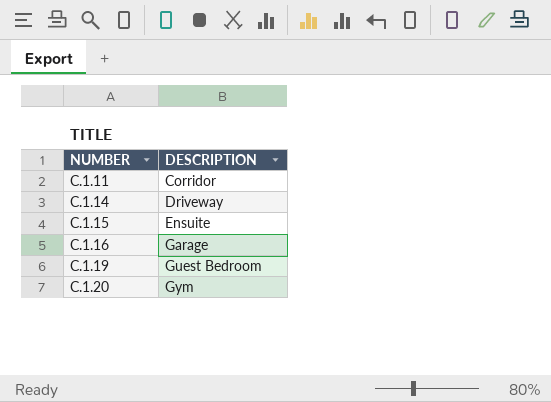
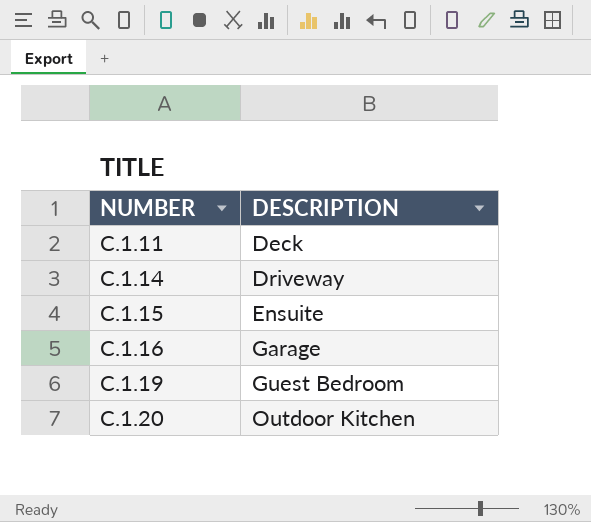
C.1.11 | DESCRIPTION: Corridor -> Deck
C.1.20 | DESCRIPTION: Gym -> Outdoor Kitchen

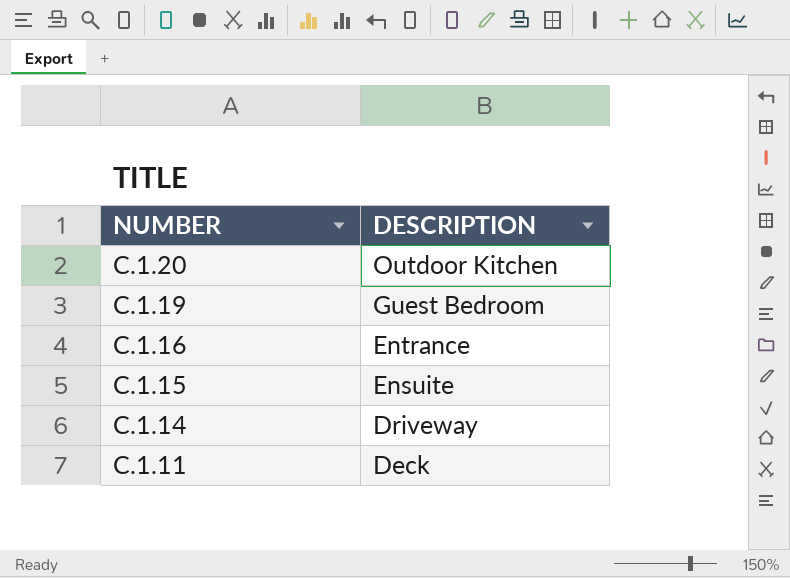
row order: NUMBER ascending -> NUMBER descending
C.1.16 | DESCRIPTION: Garage -> Entrance

